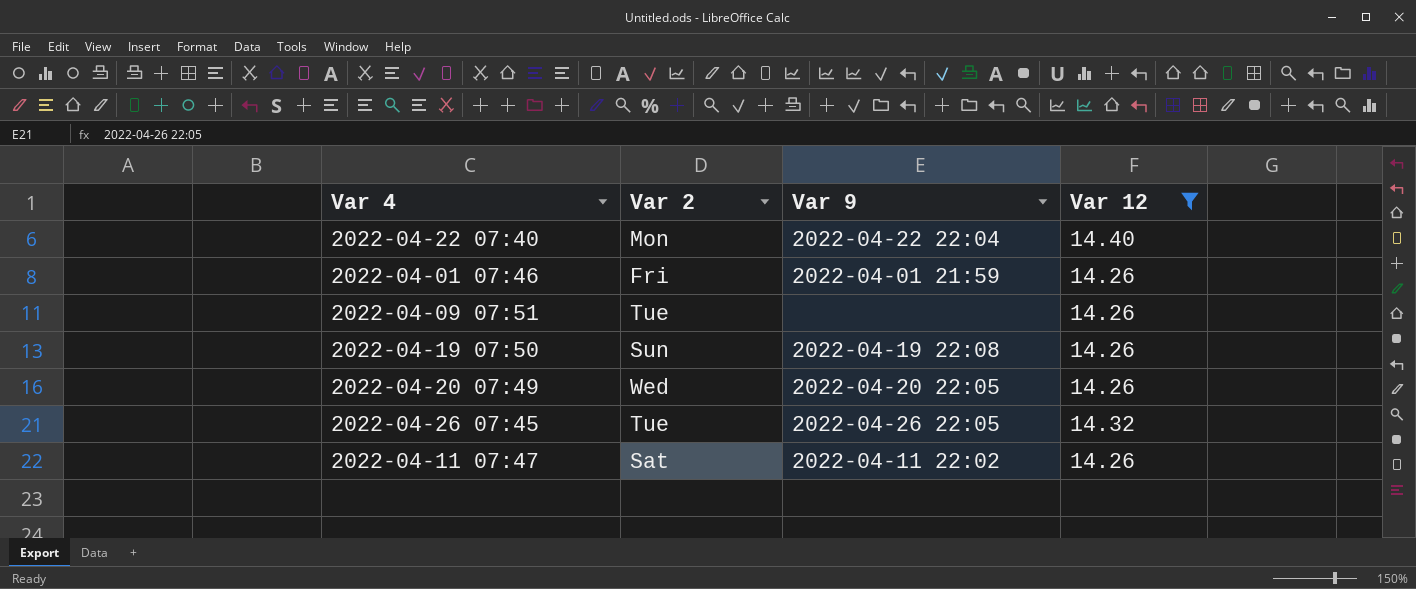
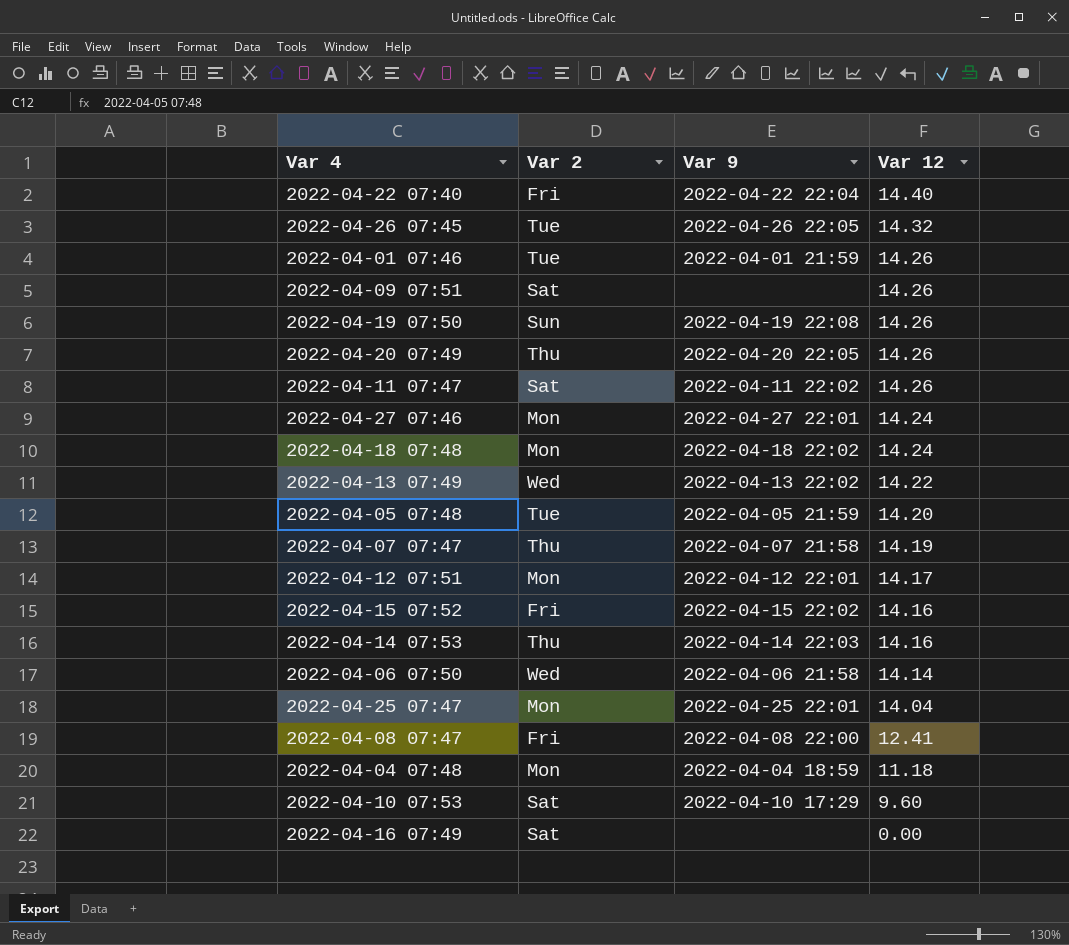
filter: Var 12 >= 14.26 -> none
row order: none -> Var 12 descending
2022-04-22 07:40 | Var 2: Mon -> Fri
2022-04-01 07:46 | Var 2: Fri -> Tue
2022-04-09 07:51 | Var 2: Tue -> Sat
2022-04-20 07:49 | Var 2: Wed -> Thu

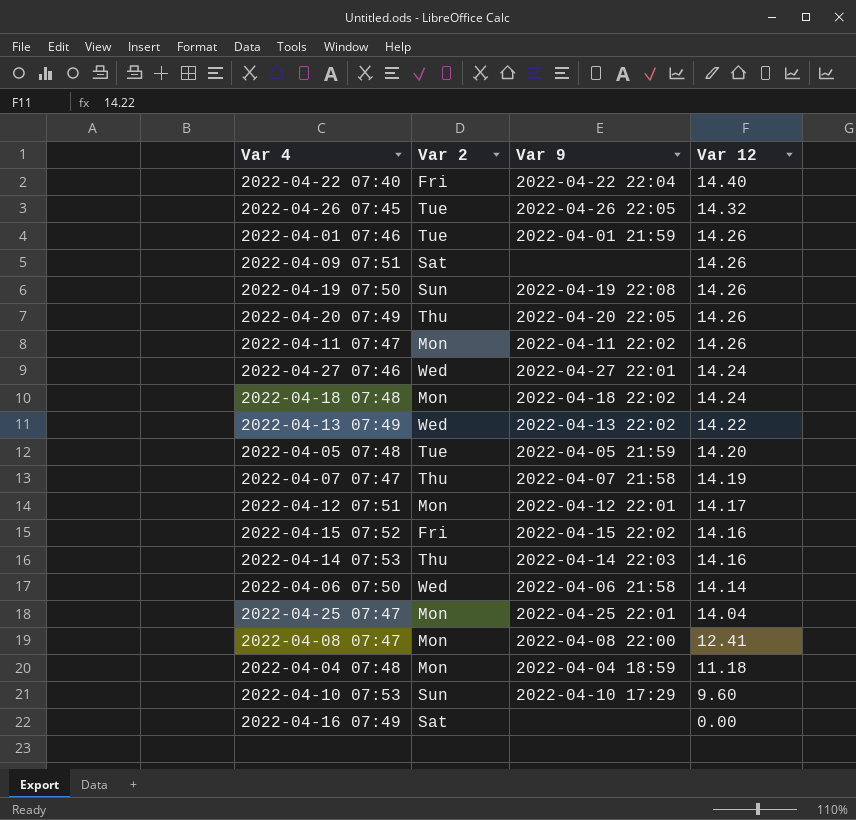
2022-04-11 07:47 | Var 2: Sat -> Mon
2022-04-27 07:46 | Var 2: Mon -> Wed
2022-04-08 07:47 | Var 2: Fri -> Mon
2022-04-10 07:53 | Var 2: Sat -> Sun

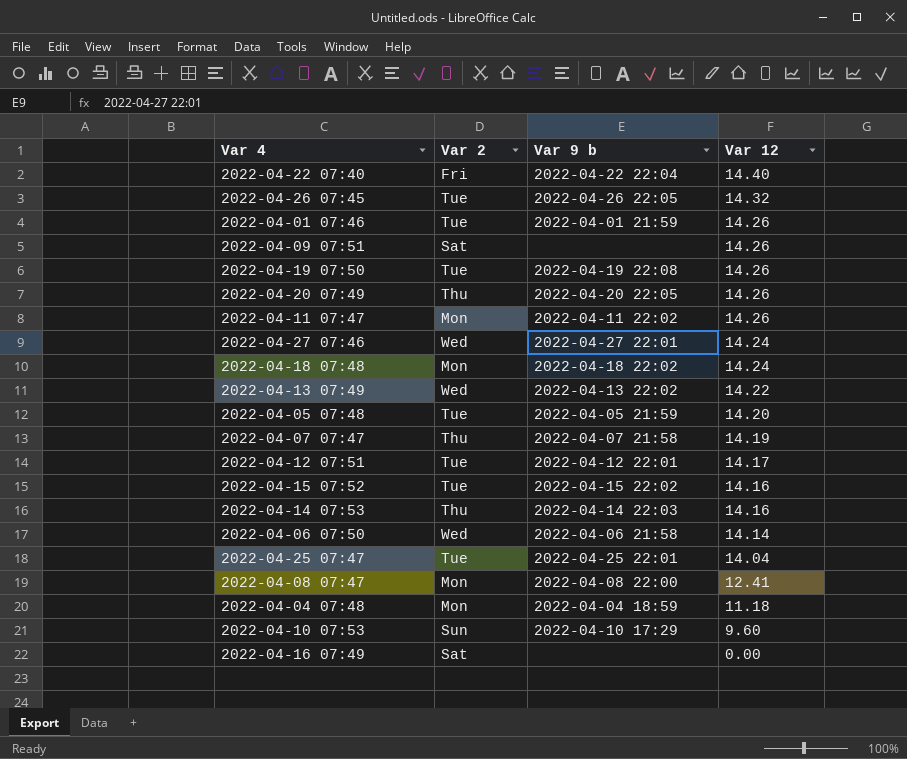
column name: Var 9 -> Var 9 b
2022-04-19 07:50 | Var 2: Sun -> Tue
2022-04-12 07:51 | Var 2: Mon -> Tue
2022-04-15 07:52 | Var 2: Fri -> Tue
2022-04-25 07:47 | Var 2: Mon -> Tue

